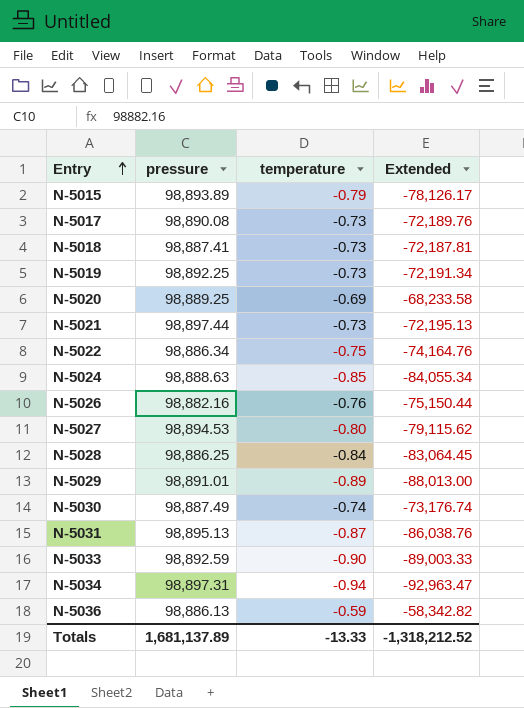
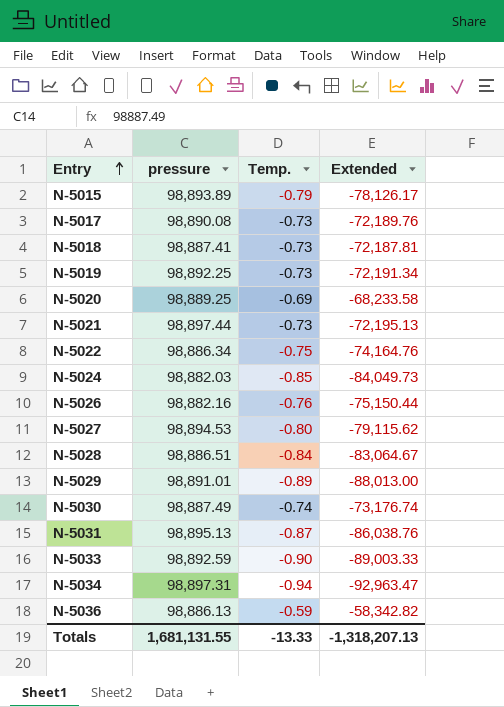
column name: temperature -> Temp.
N-5024 | pressure: 98,888.63 -> 98,882.03
N-5024 | Extended: -84,055.34 -> -84,049.73
N-5028 | pressure: 98,886.25 -> 98,886.51
N-5028 | Extended: -83,064.45 -> -83,064.67
Totals | pressure: 1,681,137.89 -> 1,681,131.55
Totals | Extended: -1,318,212.52 -> -1,318,207.13

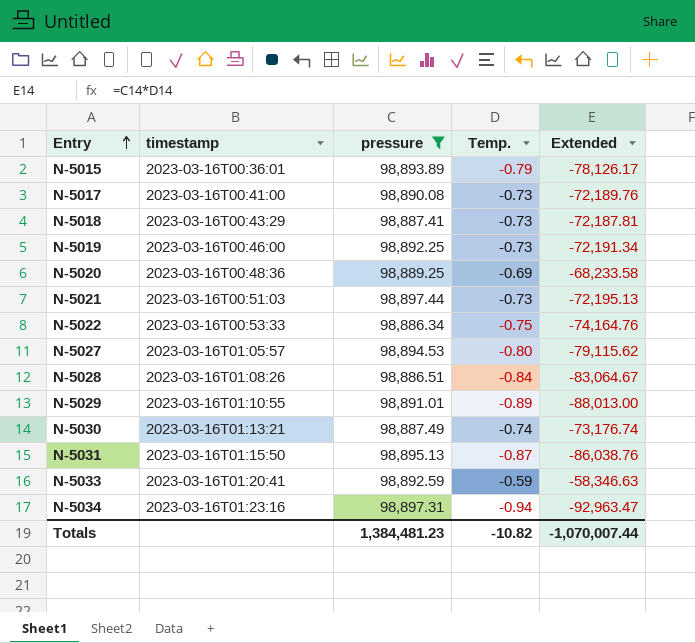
filter: none -> pressure >= 98,886.34
column timestamp | position: none -> 2
N-5033 | Temp.: -0.90 -> -0.59
N-5033 | Extended: -89,003.33 -> -58,346.63
Totals | pressure: 1,681,131.55 -> 1,384,481.23
Totals | Temp.: -13.33 -> -10.82
Totals | Extended: -1,318,207.13 -> -1,070,007.44

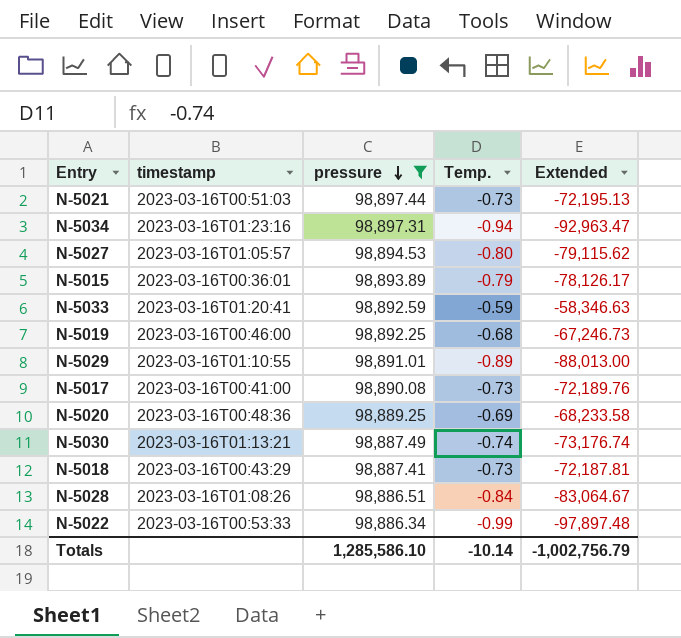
row order: Entry ascending -> pressure descending
row N-5031: 2023-03-16T01:15:50 | 98,895.13 | -0.87 | -86,038.76 -> none
N-5019 | Temp.: -0.73 -> -0.68
N-5019 | Extended: -72,191.34 -> -67,246.73
N-5022 | Temp.: -0.75 -> -0.99
N-5022 | Extended: -74,164.76 -> -97,897.48
Totals | pressure: 1,384,481.23 -> 1,285,586.10
Totals | Temp.: -10.82 -> -10.14
Totals | Extended: -1,070,007.44 -> -1,002,756.79

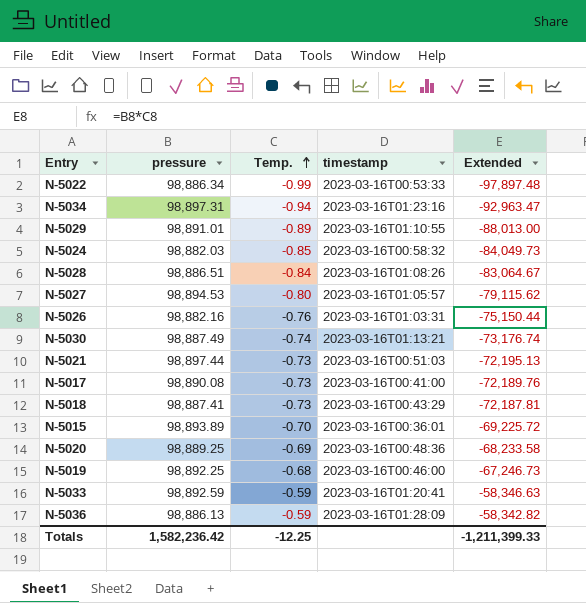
filter: pressure >= 98,886.34 -> none
row order: pressure descending -> Temp. ascending
column timestamp | position: 2 -> 4
N-5015 | Temp.: -0.79 -> -0.70
N-5015 | Extended: -78,126.17 -> -69,225.72
Totals | pressure: 1,285,586.10 -> 1,582,236.42
Totals | Temp.: -10.14 -> -12.25
Totals | Extended: -1,002,756.79 -> -1,211,399.33

